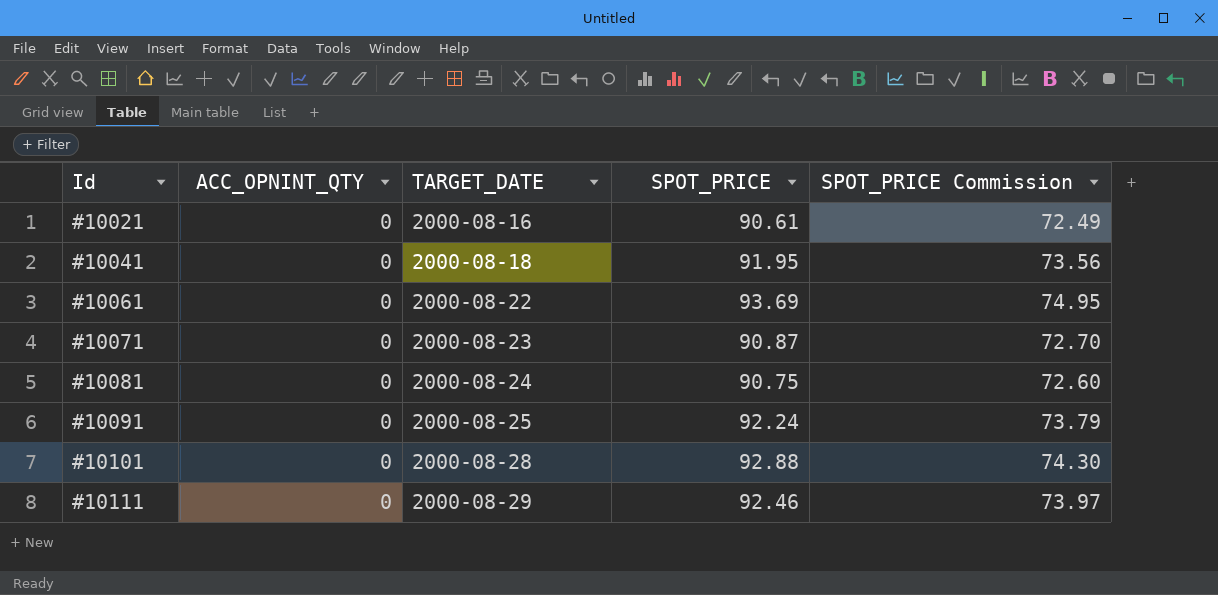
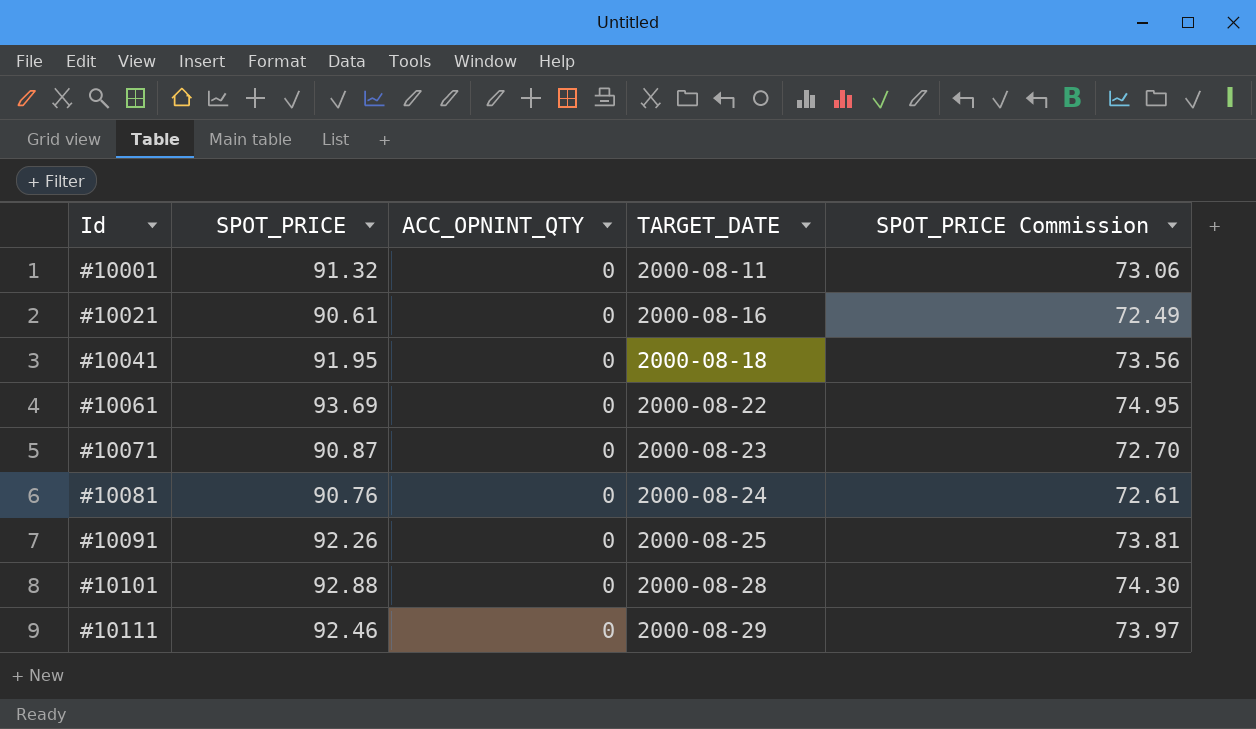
column SPOT_PRICE | position: 4 -> 2
row #10001: none -> 91.32 | 0 | 2000-08-11 | 73.06
#10081 | SPOT_PRICE: 90.75 -> 90.76
#10081 | SPOT_PRICE Commission: 72.60 -> 72.61
#10091 | SPOT_PRICE: 92.24 -> 92.26
#10091 | SPOT_PRICE Commission: 73.79 -> 73.81

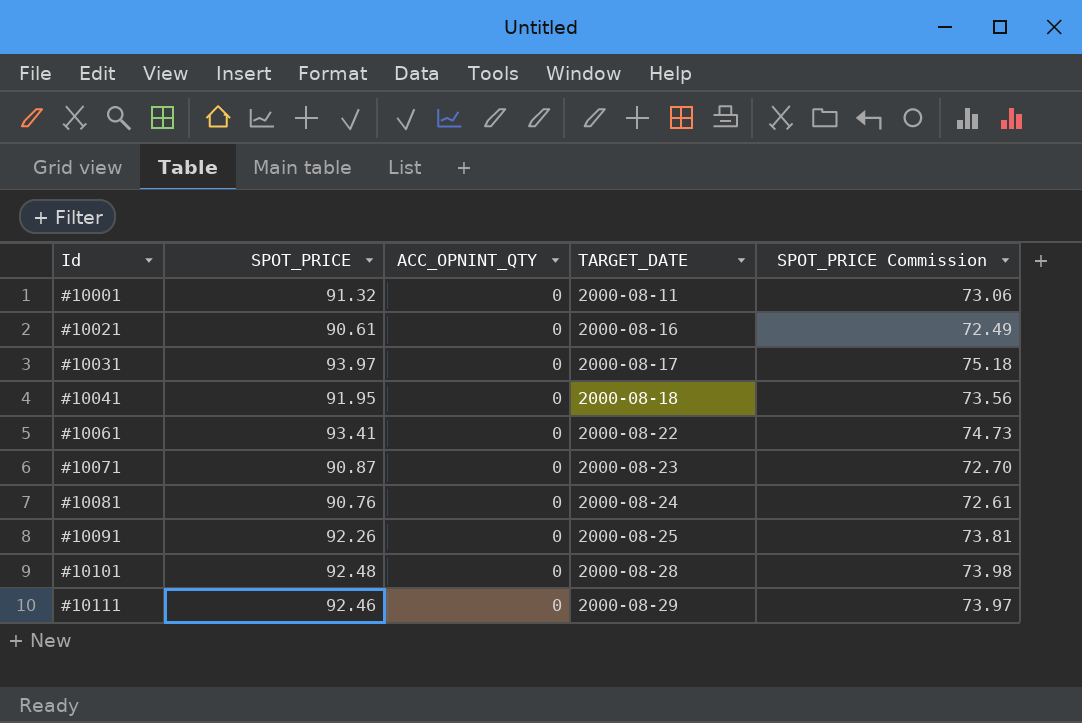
row #10031: none -> 93.97 | 0 | 2000-08-17 | 75.18
#10061 | SPOT_PRICE: 93.69 -> 93.41
#10061 | SPOT_PRICE Commission: 74.95 -> 74.73
#10101 | SPOT_PRICE: 92.88 -> 92.48
#10101 | SPOT_PRICE Commission: 74.30 -> 73.98

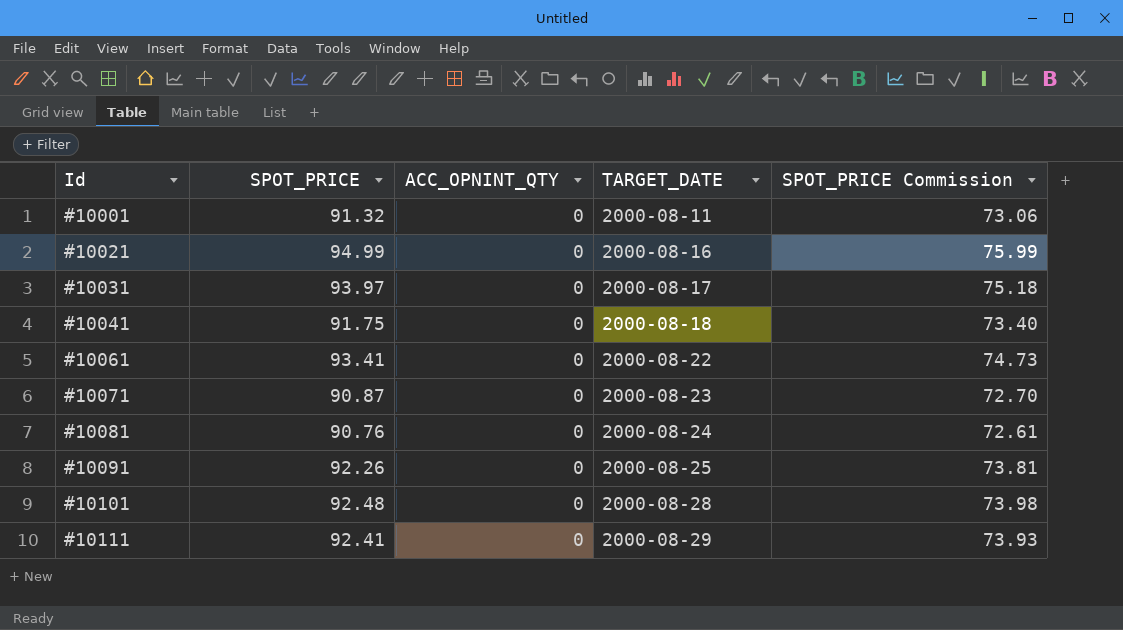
#10021 | SPOT_PRICE: 90.61 -> 94.99
#10021 | SPOT_PRICE Commission: 72.49 -> 75.99
#10041 | SPOT_PRICE: 91.95 -> 91.75
#10041 | SPOT_PRICE Commission: 73.56 -> 73.40
#10111 | SPOT_PRICE: 92.46 -> 92.41
#10111 | SPOT_PRICE Commission: 73.97 -> 73.93

